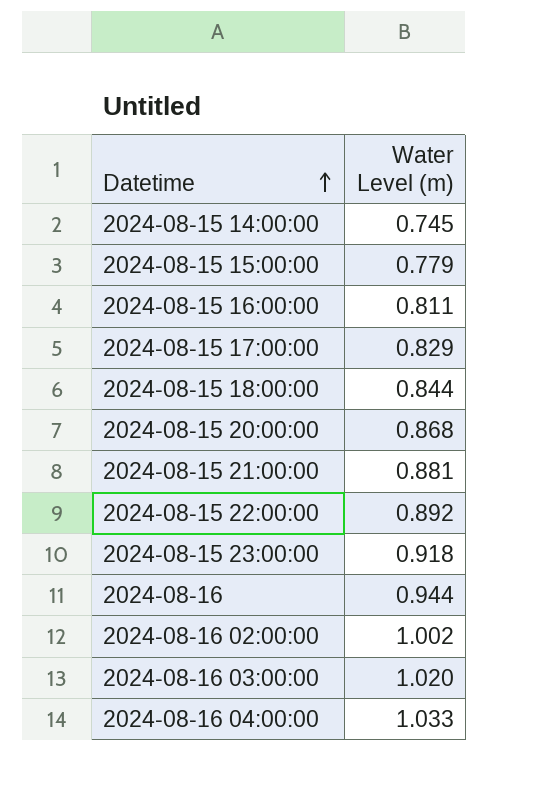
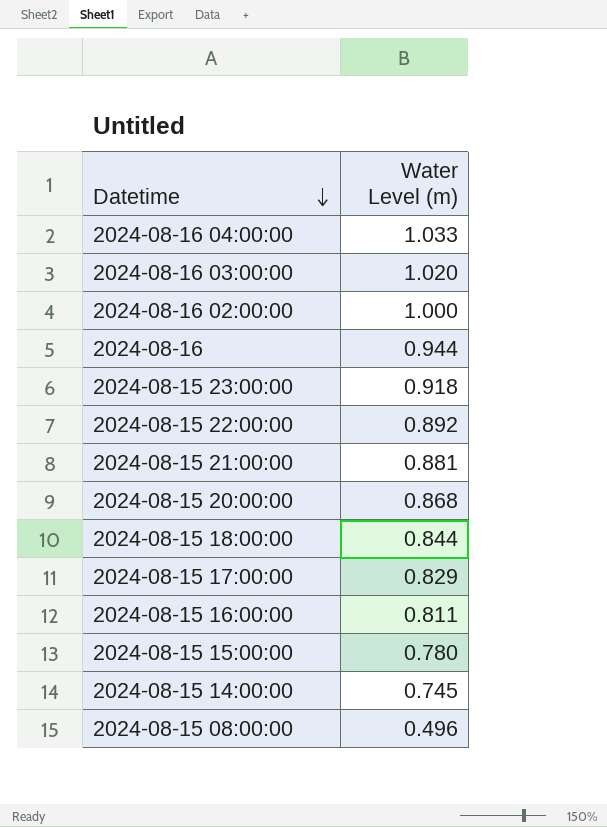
row order: Datetime ascending -> Datetime descending
2024-08-16 02:00:00 | Water Level (m): 1.002 -> 1.000
2024-08-15 15:00:00 | Water Level (m): 0.779 -> 0.780
row 2024-08-15 08:00:00: none -> 0.496

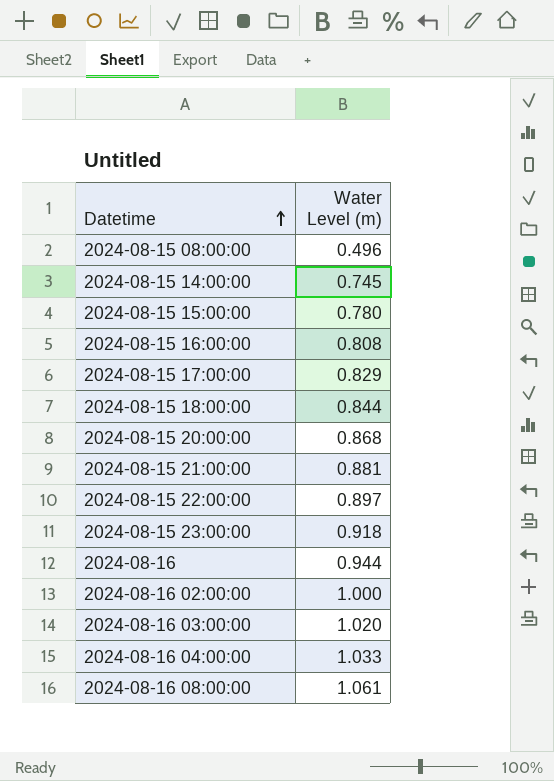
row order: Datetime descending -> Datetime ascending
2024-08-15 16:00:00 | Water Level (m): 0.811 -> 0.808
2024-08-15 22:00:00 | Water Level (m): 0.892 -> 0.897
row 2024-08-16 08:00:00: none -> 1.061

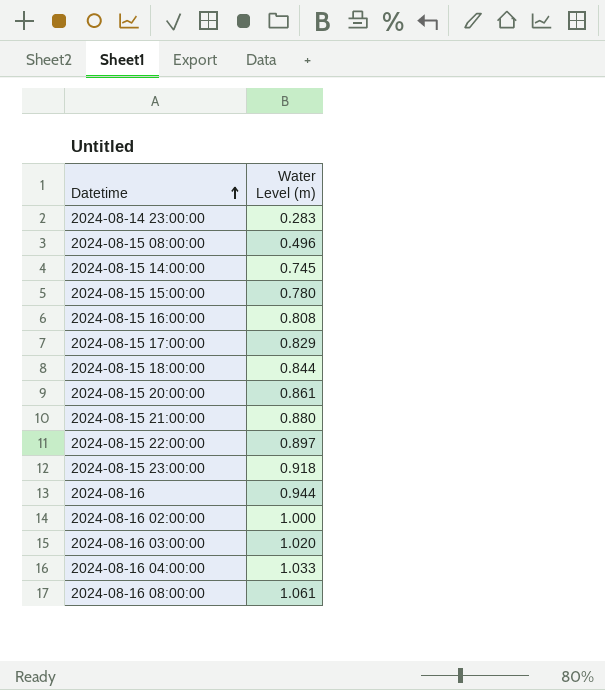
row 2024-08-14 23:00:00: none -> 0.283
2024-08-15 20:00:00 | Water Level (m): 0.868 -> 0.861
2024-08-15 21:00:00 | Water Level (m): 0.881 -> 0.880

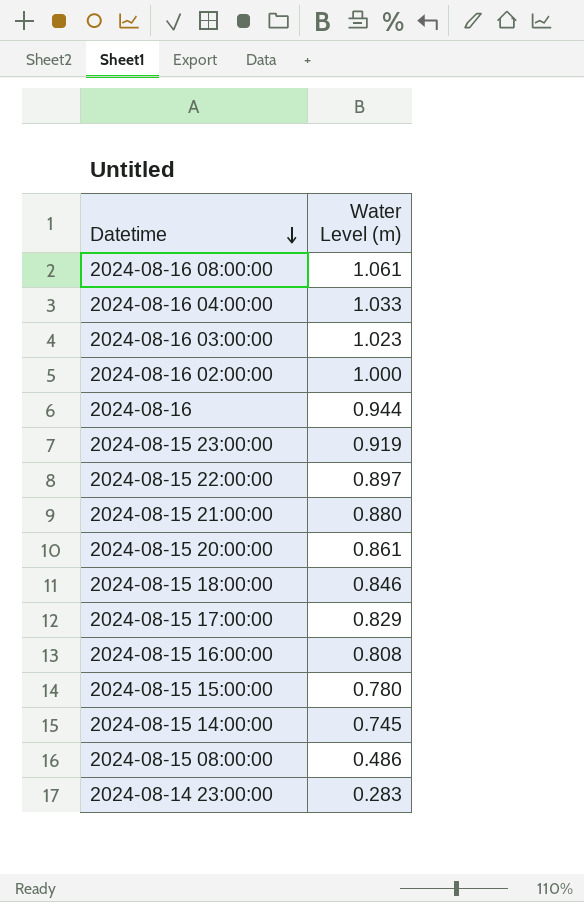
row order: Datetime ascending -> Datetime descending
2024-08-16 03:00:00 | Water Level (m): 1.020 -> 1.023
2024-08-15 23:00:00 | Water Level (m): 0.918 -> 0.919
2024-08-15 18:00:00 | Water Level (m): 0.844 -> 0.846
2024-08-15 08:00:00 | Water Level (m): 0.496 -> 0.486

